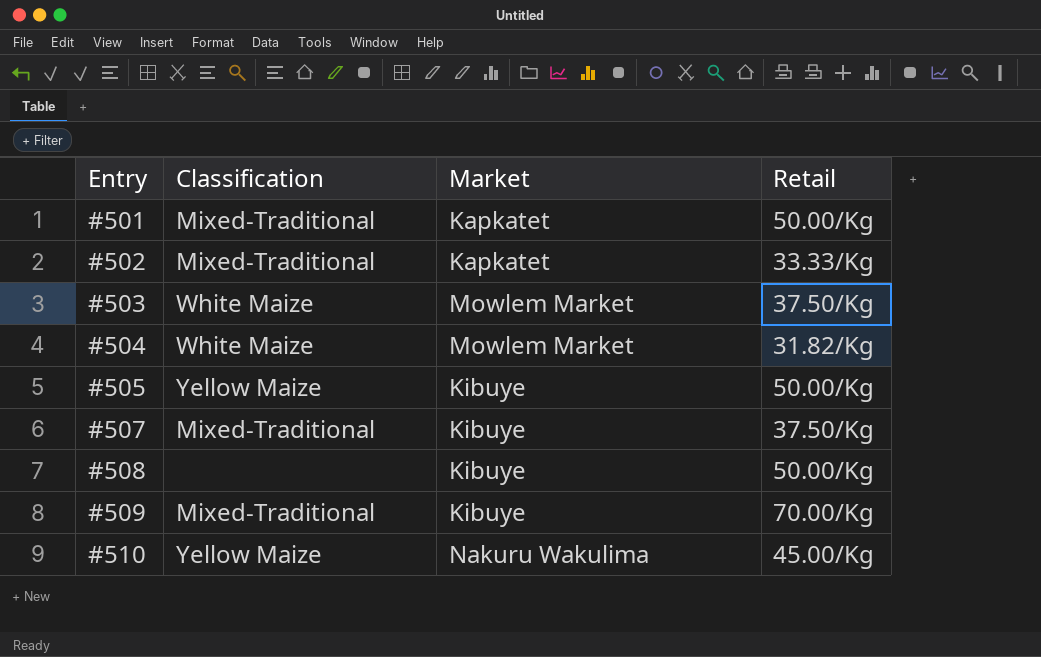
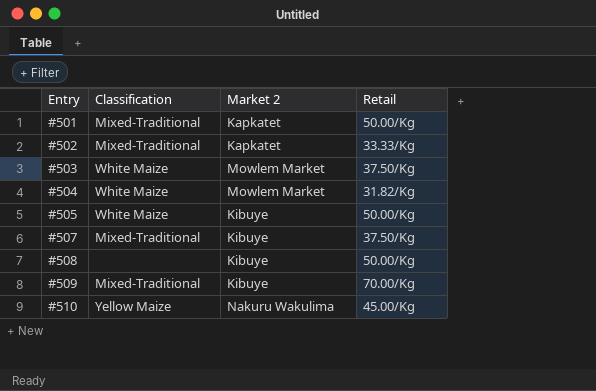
column name: Market -> Market 2
#505 | Classification: Yellow Maize -> White Maize

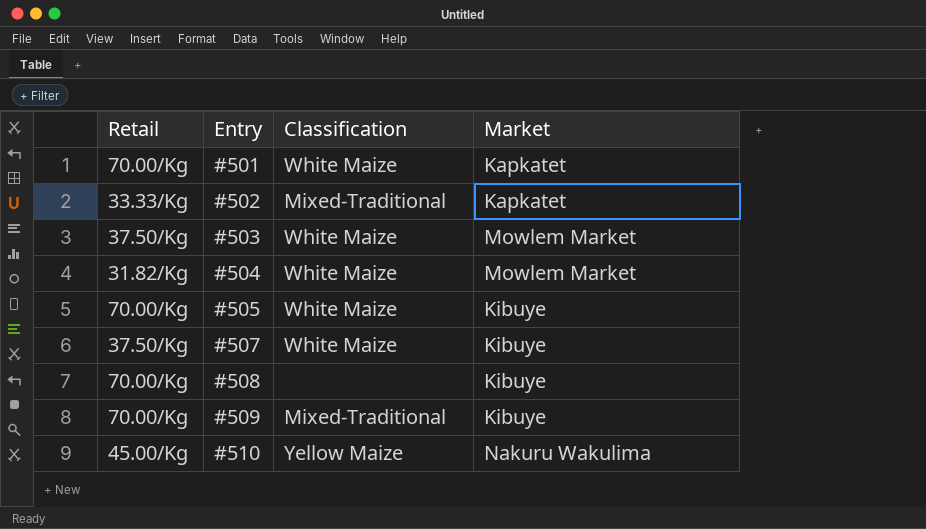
column Retail | position: 4 -> 1
column name: Market 2 -> Market
#501 | Retail: 50.00/Kg -> 70.00/Kg
#501 | Classification: Mixed-Traditional -> White Maize
#505 | Retail: 50.00/Kg -> 70.00/Kg
#507 | Classification: Mixed-Traditional -> White Maize
#508 | Retail: 50.00/Kg -> 70.00/Kg

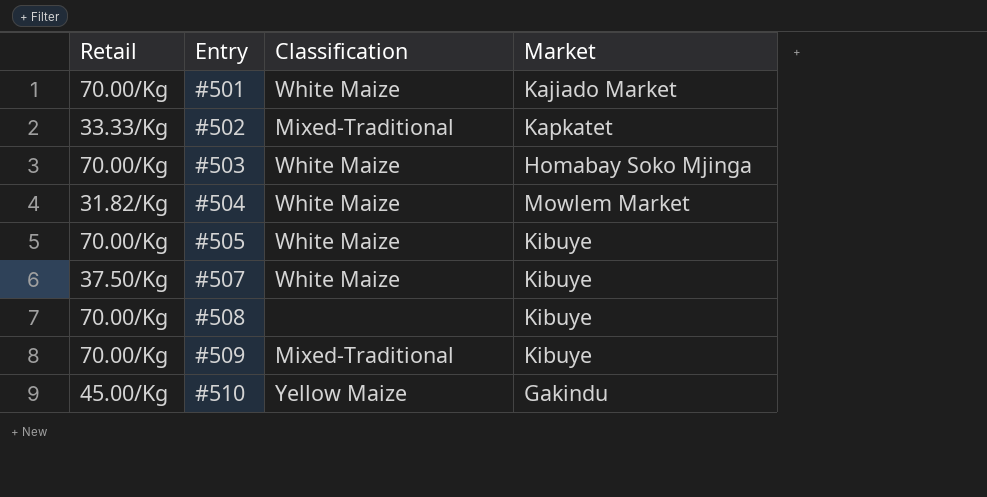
#501 | Market: Kapkatet -> Kajiado Market
#503 | Retail: 37.50/Kg -> 70.00/Kg
#503 | Market: Mowlem Market -> Homabay Soko Mjinga
#510 | Market: Nakuru Wakulima -> Gakindu

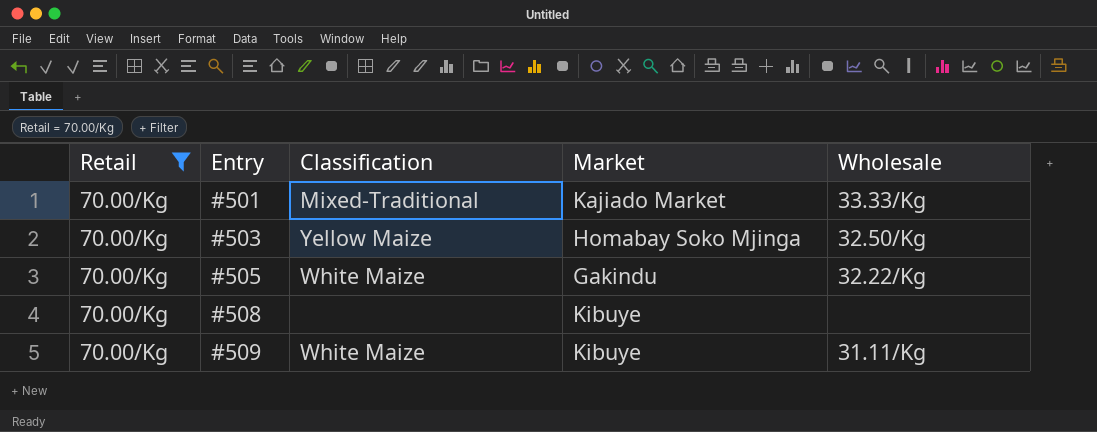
filter: none -> Retail = 70.00/Kg
column Wholesale | position: none -> 5
#501 | Classification: White Maize -> Mixed-Traditional
#503 | Classification: White Maize -> Yellow Maize
#505 | Market: Kibuye -> Gakindu
#509 | Classification: Mixed-Traditional -> White Maize

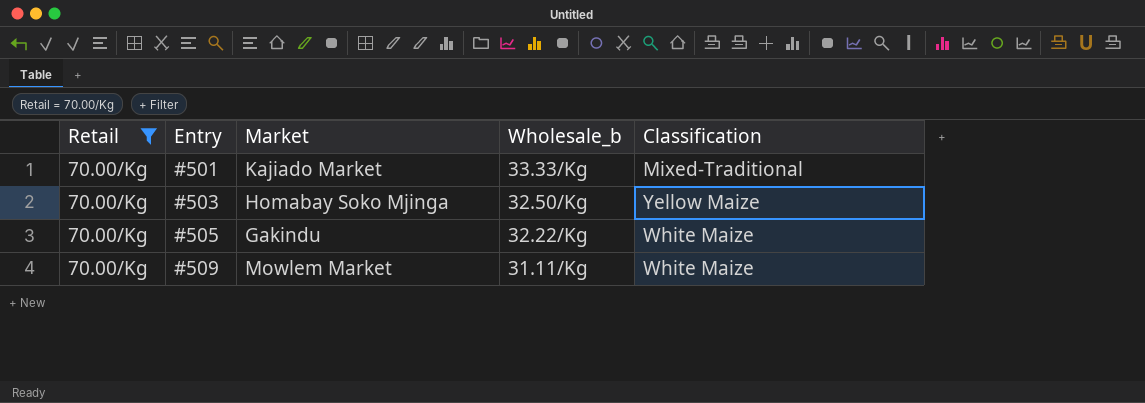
column name: Wholesale -> Wholesale_b
column Classification | position: 3 -> 5
row #508: 70.00/Kg | none | Kibuye | none -> none
#509 | Market: Kibuye -> Mowlem Market

